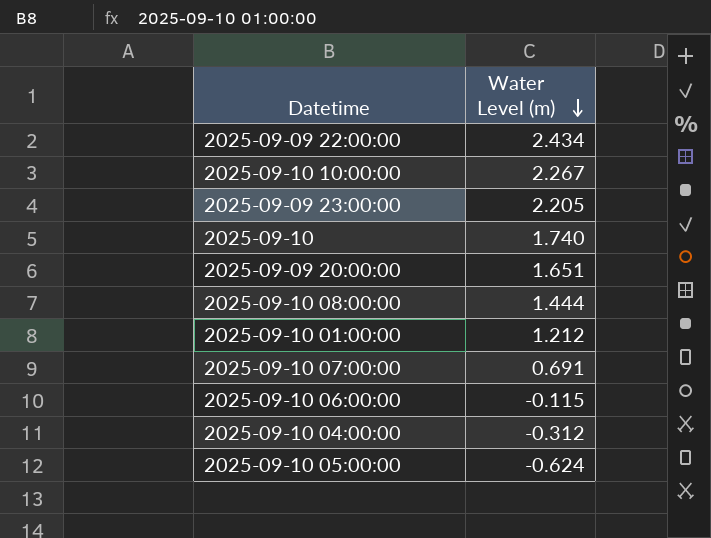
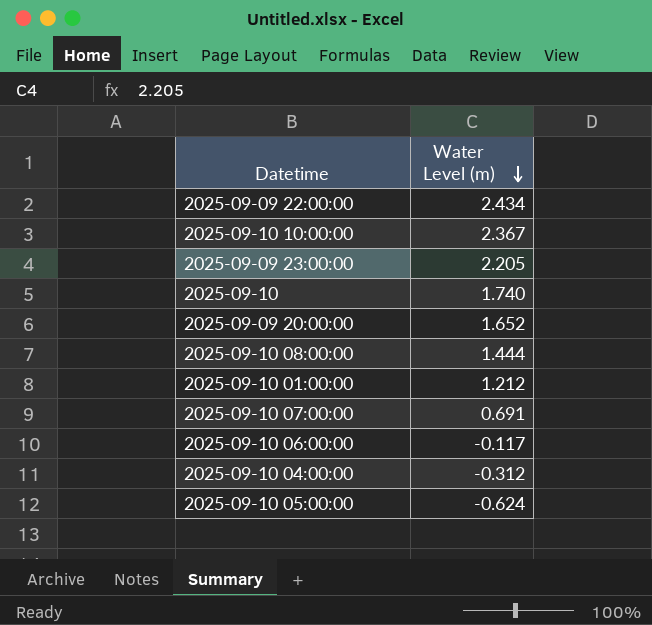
2025-09-10 10:00:00 | Water Level (m): 2.267 -> 2.367
2025-09-09 20:00:00 | Water Level (m): 1.651 -> 1.652
2025-09-10 06:00:00 | Water Level (m): -0.115 -> -0.117

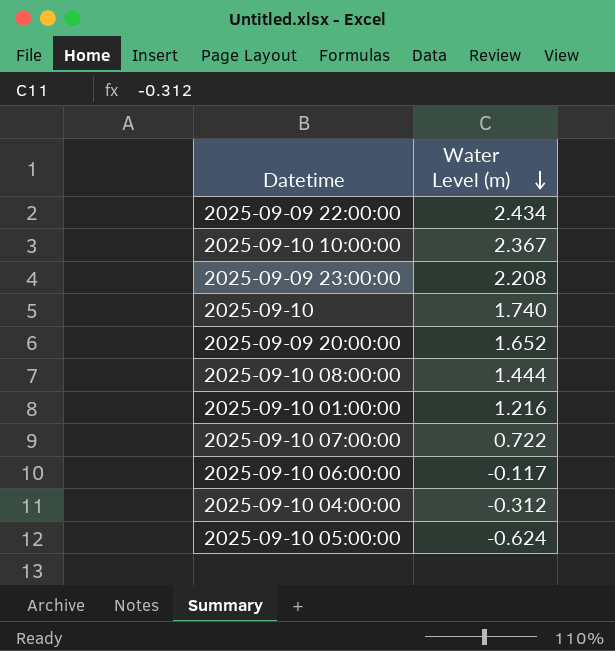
2025-09-09 23:00:00 | Water Level (m): 2.205 -> 2.208
2025-09-10 01:00:00 | Water Level (m): 1.212 -> 1.216
2025-09-10 07:00:00 | Water Level (m): 0.691 -> 0.722

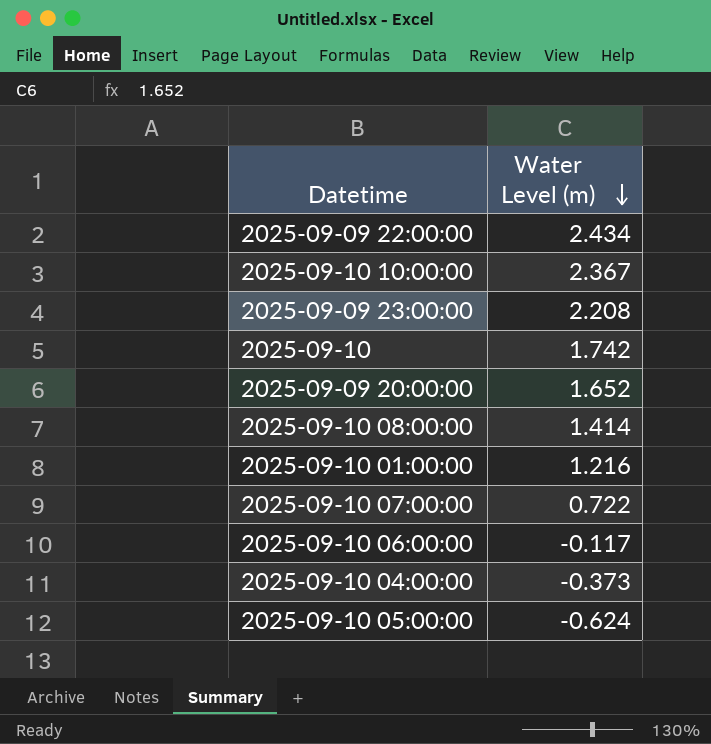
2025-09-10 | Water Level (m): 1.740 -> 1.742
2025-09-10 08:00:00 | Water Level (m): 1.444 -> 1.414
2025-09-10 04:00:00 | Water Level (m): -0.312 -> -0.373

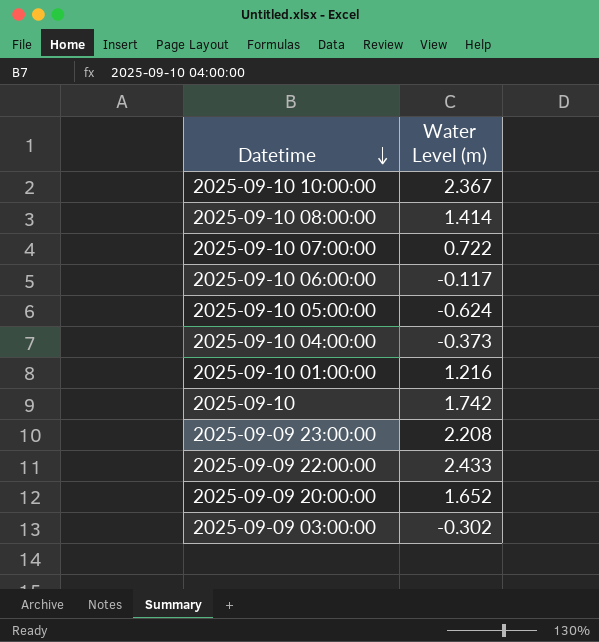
row order: Water Level (m) descending -> Datetime descending
2025-09-09 22:00:00 | Water Level (m): 2.434 -> 2.433
row 2025-09-09 03:00:00: none -> -0.302

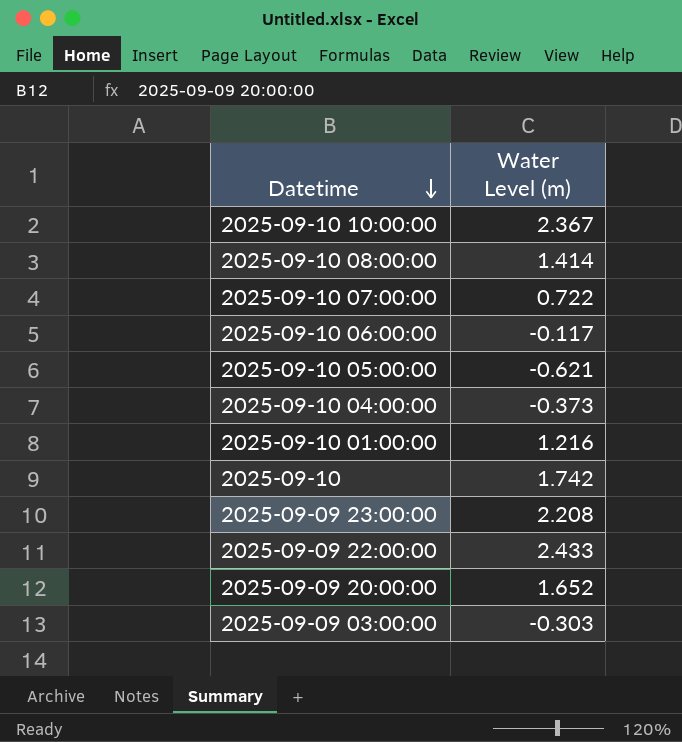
2025-09-10 05:00:00 | Water Level (m): -0.624 -> -0.621
2025-09-09 03:00:00 | Water Level (m): -0.302 -> -0.303

